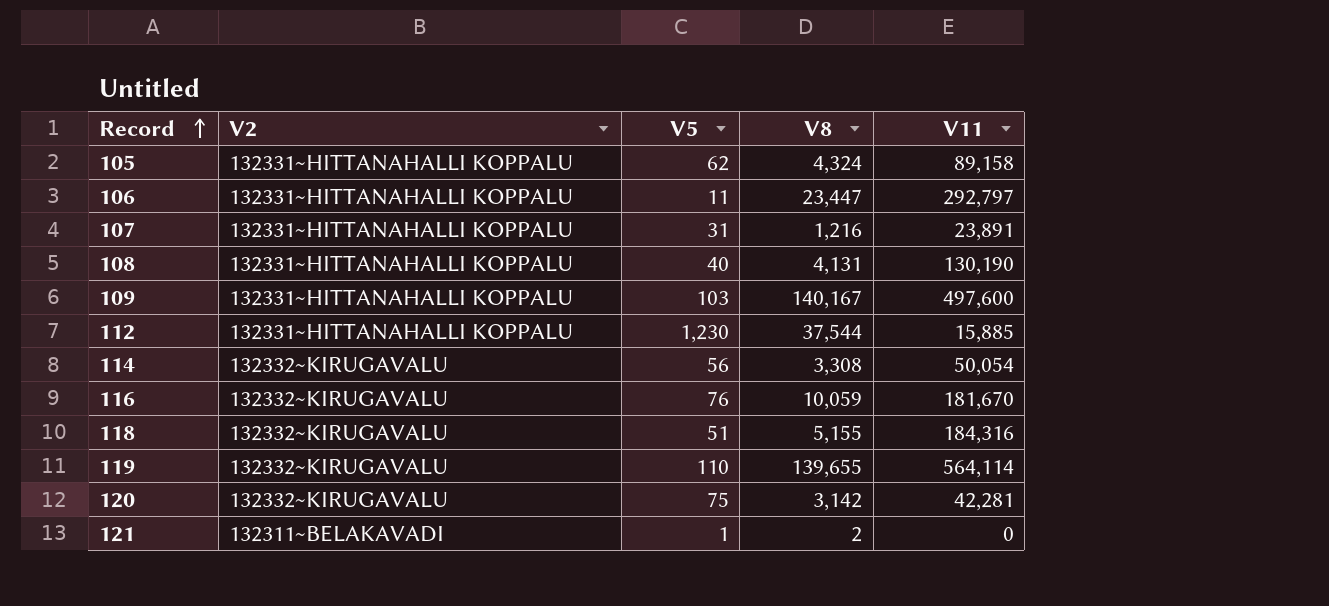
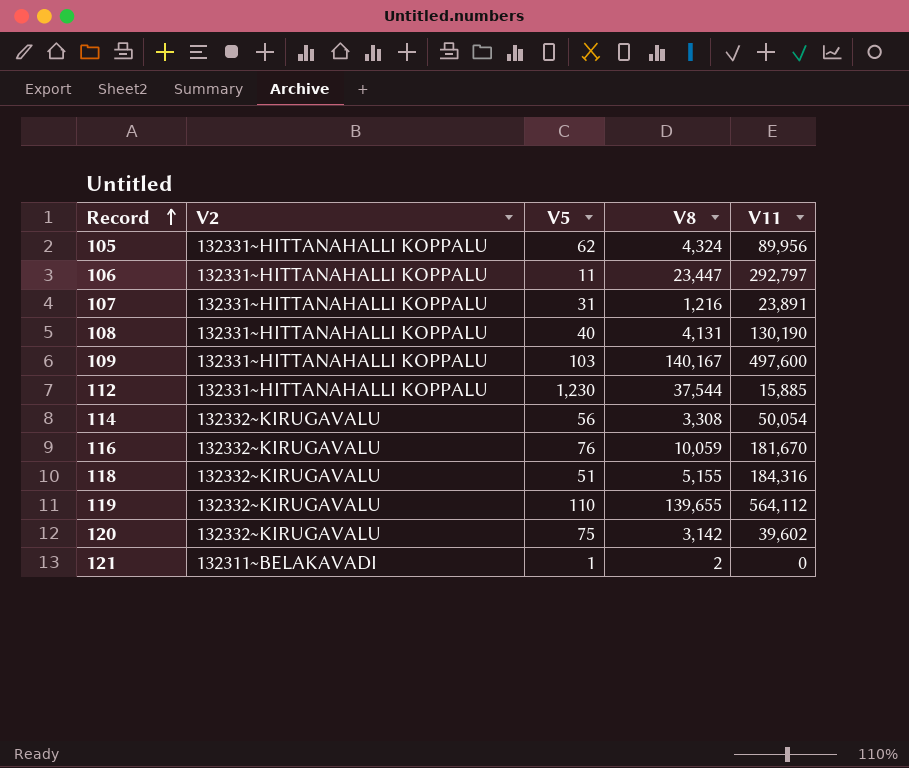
105 | V11: 89,158 -> 89,956
119 | V11: 564,114 -> 564,112
120 | V11: 42,281 -> 39,602

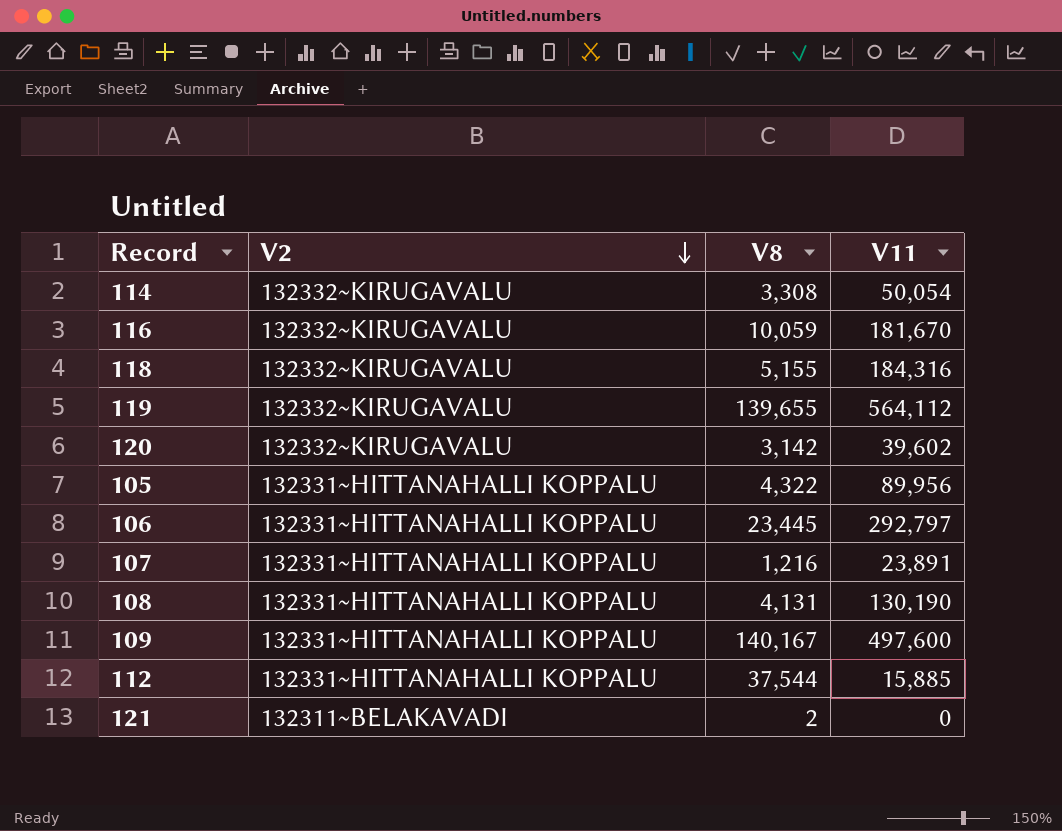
row order: Record ascending -> V2 descending
column V5 | position: 3 -> none
105 | V8: 4,324 -> 4,322
106 | V8: 23,447 -> 23,445

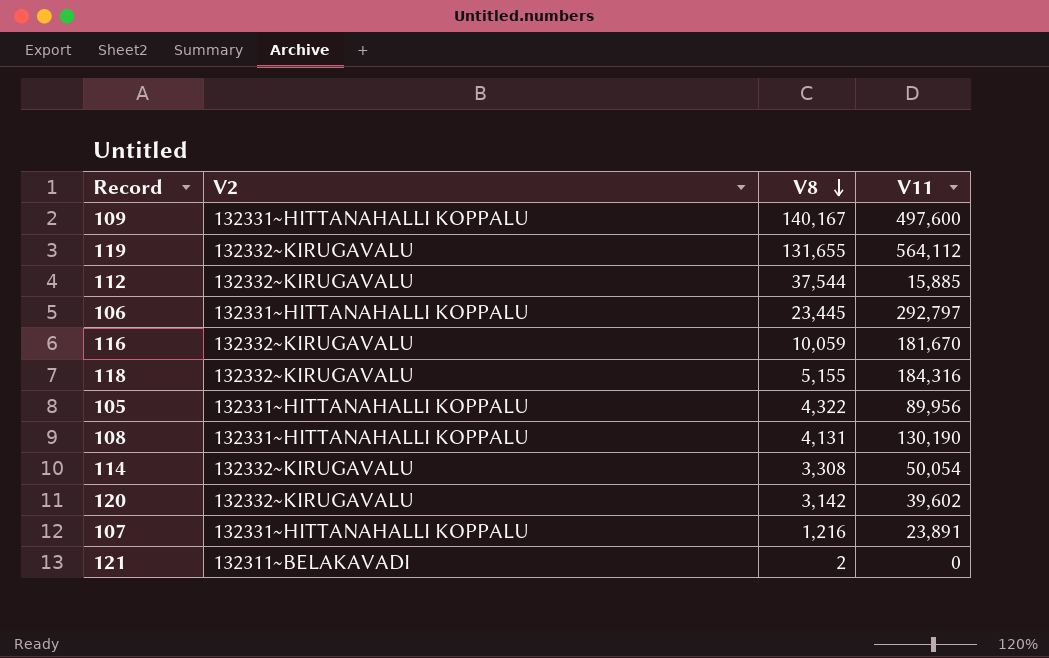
row order: V2 descending -> V8 descending
119 | V8: 139,655 -> 131,655
112 | V2: 132331~HITTANAHALLI KOPPALU -> 132332~KIRUGAVALU

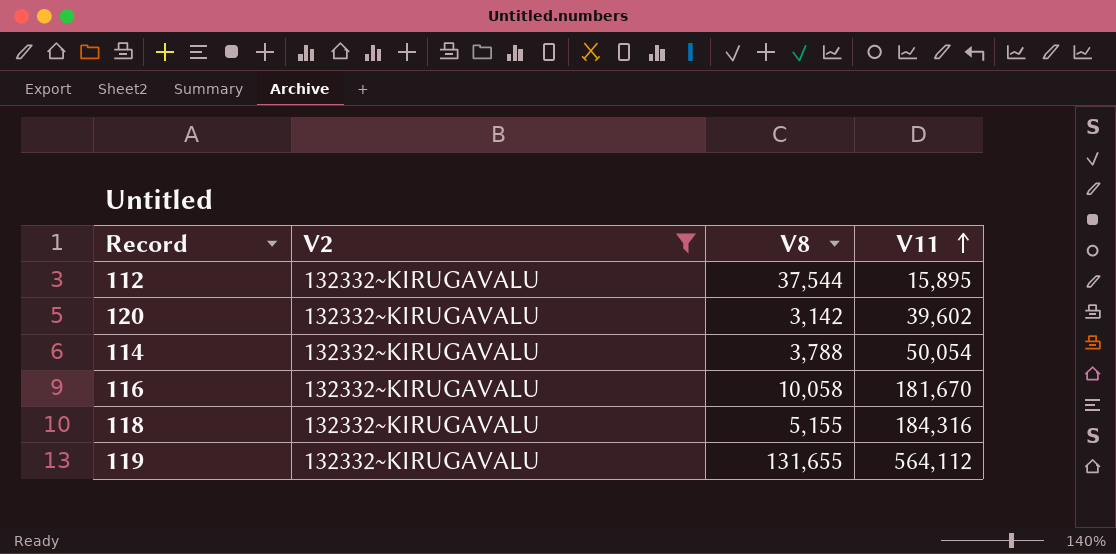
filter: none -> V2 = 132332~KIRUGAVALU
row order: V8 descending -> V11 ascending
112 | V11: 15,885 -> 15,895
114 | V8: 3,308 -> 3,788
116 | V8: 10,059 -> 10,058

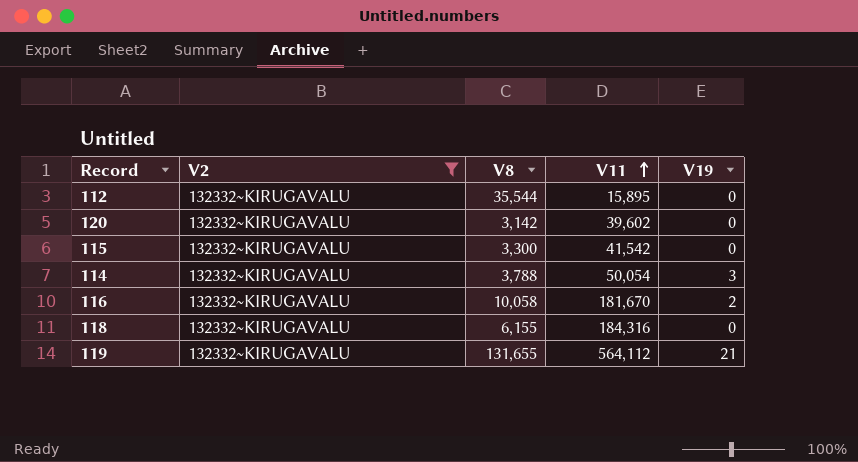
column V19 | position: none -> 5
112 | V8: 37,544 -> 35,544
row 115: none -> 132332~KIRUGAVALU | 3,300 | 41,542 | 0
118 | V8: 5,155 -> 6,155

